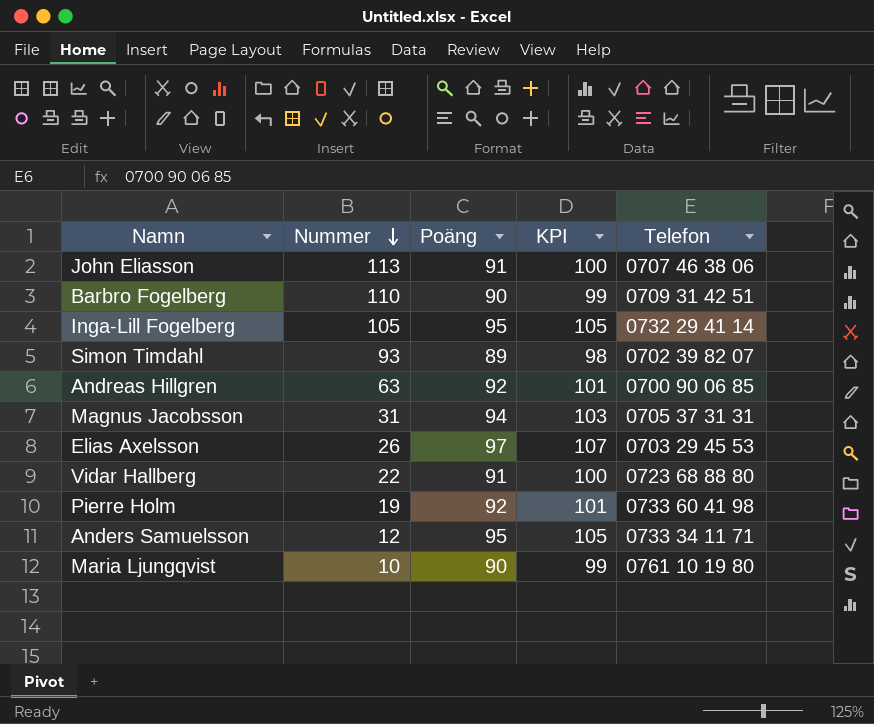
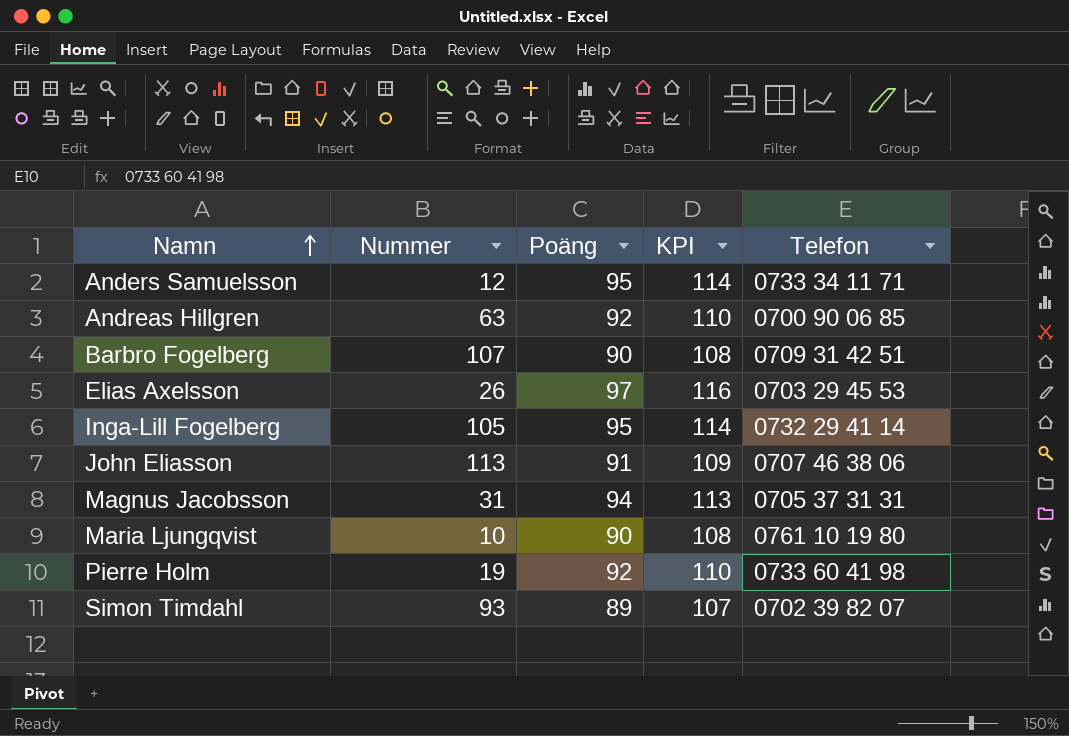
row order: Nummer descending -> Namn ascending
column KPI | formula: [Poäng] * 1.1 -> [Poäng] * 1.2
row Vidar Hallberg: 22 | 91 | 100 | 0723 68 88 80 -> none
Barbro Fogelberg | Nummer: 110 -> 107

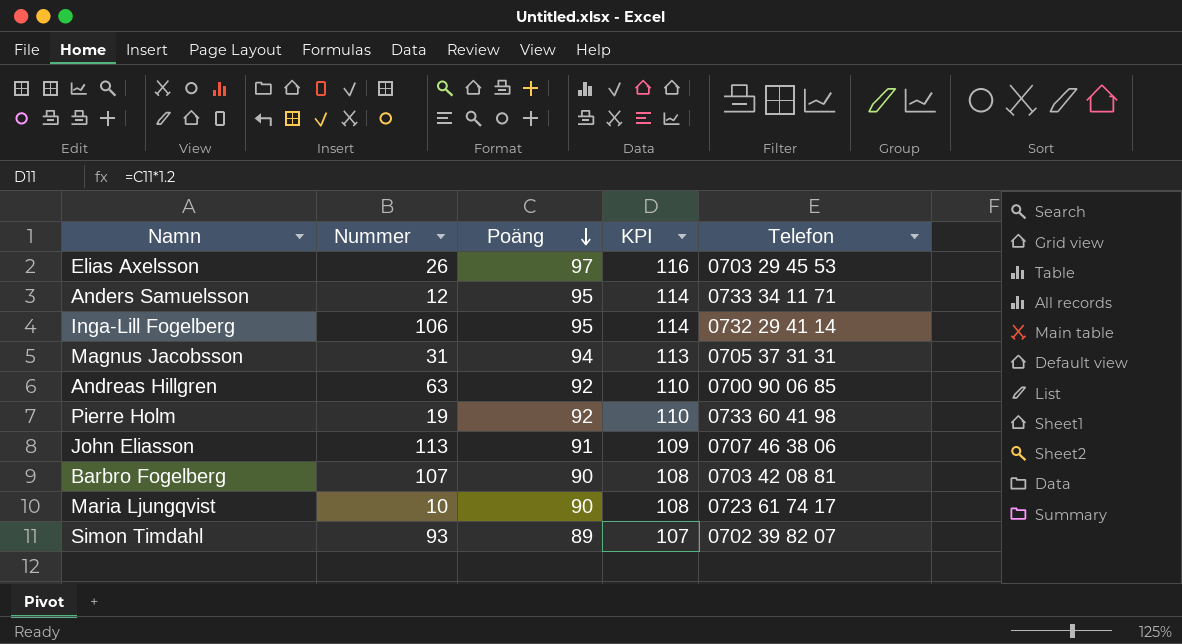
row order: Namn ascending -> Poäng descending
Inga-Lill Fogelberg | Nummer: 105 -> 106
Barbro Fogelberg | Telefon: 0709 31 42 51 -> 0703 42 08 81
Maria Ljungqvist | Telefon: 0761 10 19 80 -> 0723 61 74 17

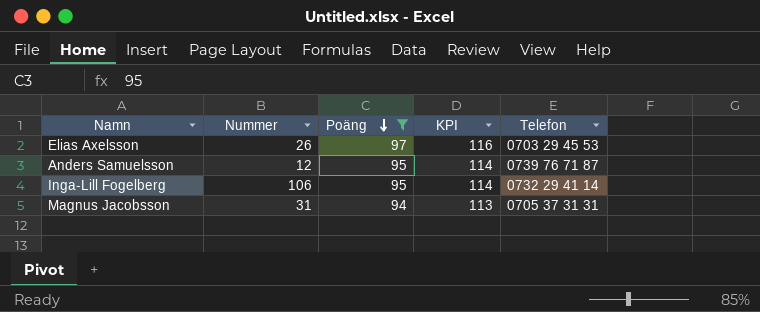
filter: none -> Poäng >= 94
Anders Samuelsson | Telefon: 0733 34 11 71 -> 0739 76 71 87

